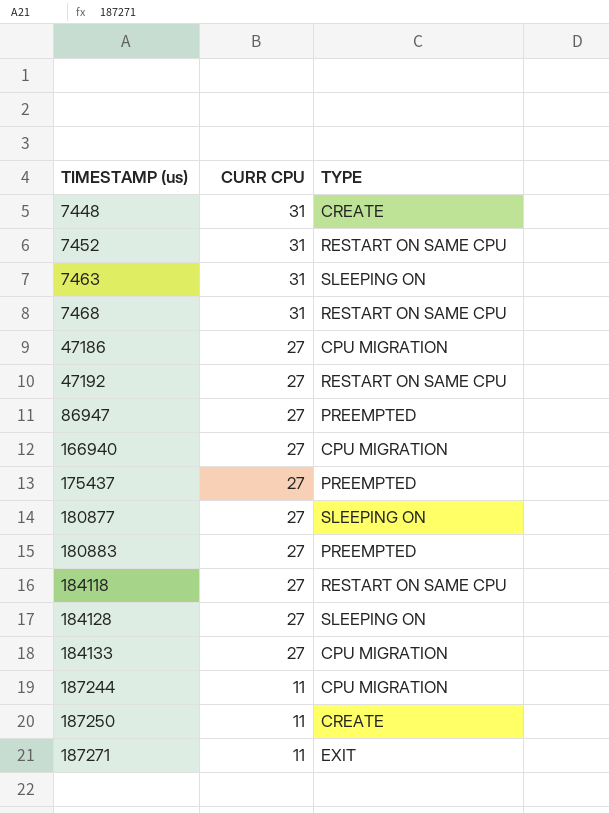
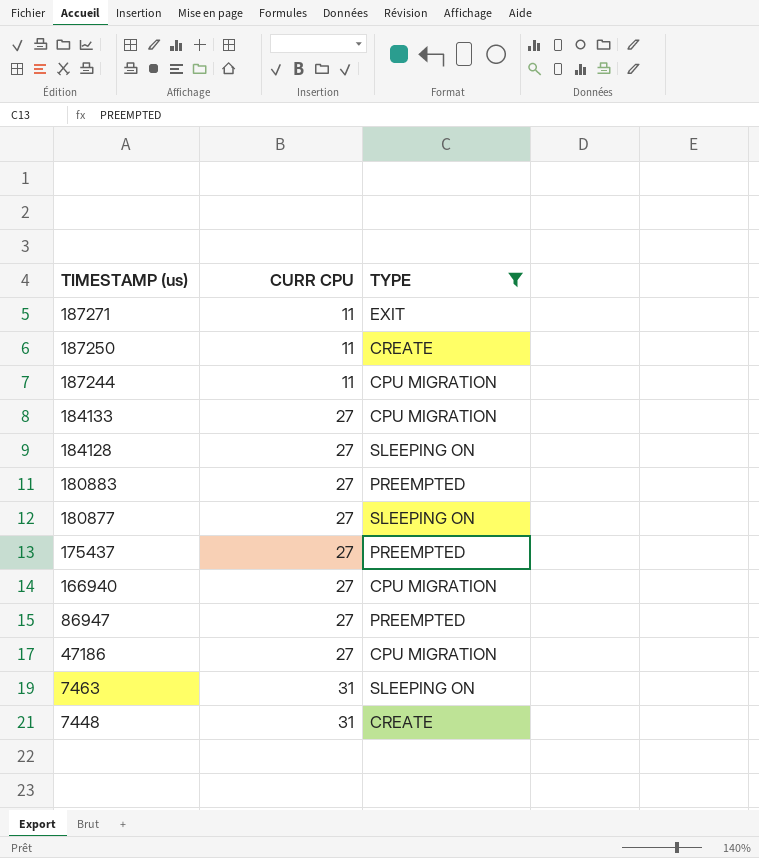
filter: none -> TYPE != RESTART ON SAME CPU
row order: TIMESTAMP (us) ascending -> TIMESTAMP (us) descending

